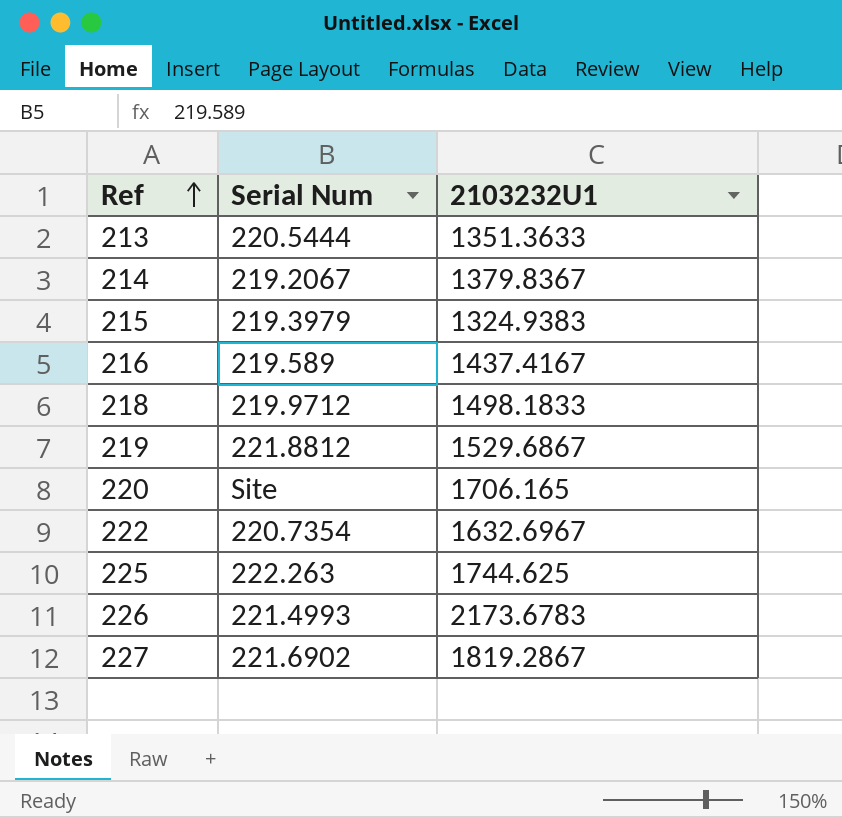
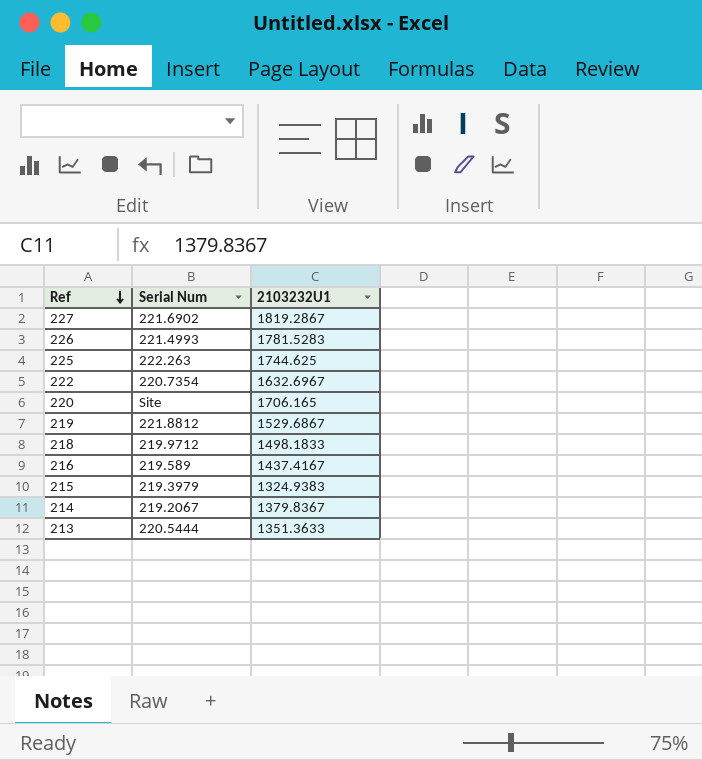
row order: Ref ascending -> Ref descending
226 | 2103232U1: 2173.6783 -> 1781.5283

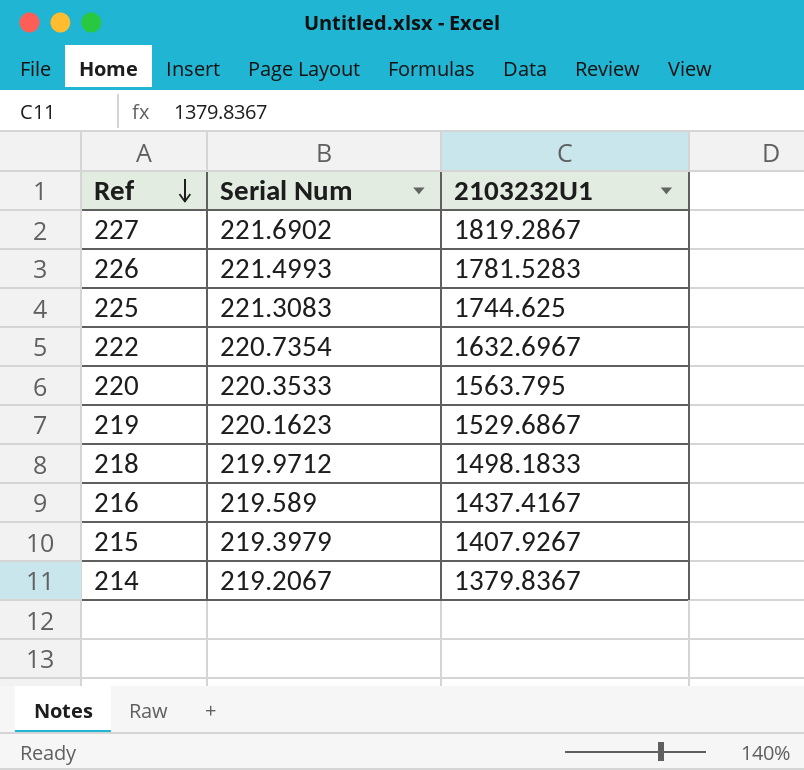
row 213: 220.5444 | 1351.3633 -> none
225 | Serial Num: 222.263 -> 221.3083
220 | Serial Num: Site -> 220.3533
220 | 2103232U1: 1706.165 -> 1563.795
219 | Serial Num: 221.8812 -> 220.1623
215 | 2103232U1: 1324.9383 -> 1407.9267

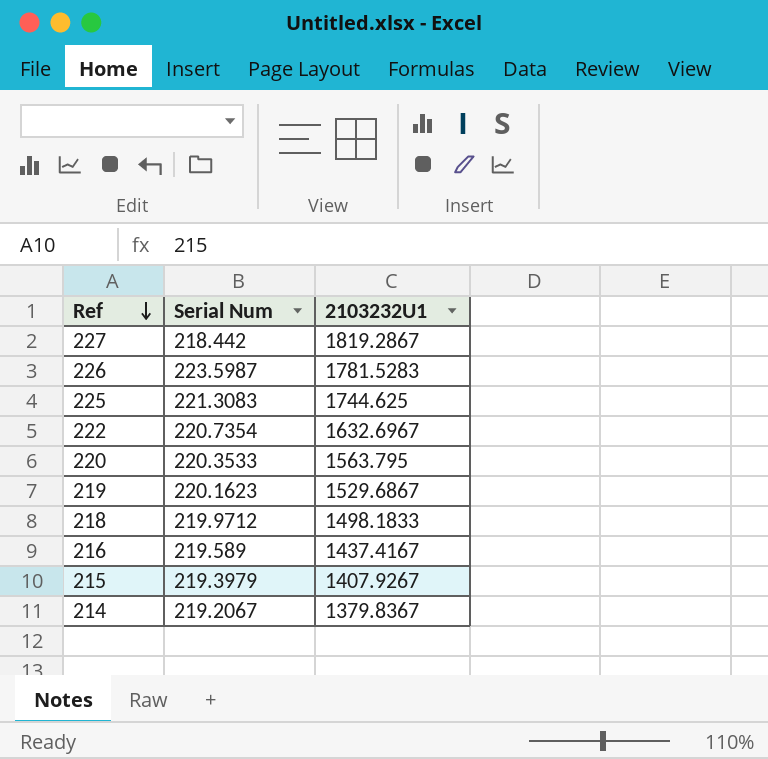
227 | Serial Num: 221.6902 -> 218.442
226 | Serial Num: 221.4993 -> 223.5987

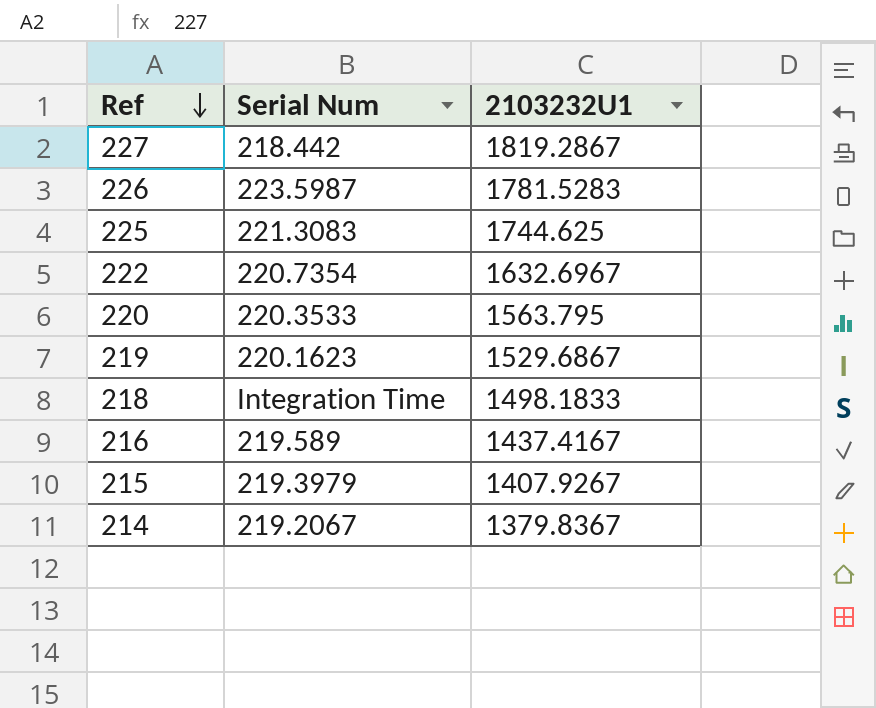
218 | Serial Num: 219.9712 -> Integration Time

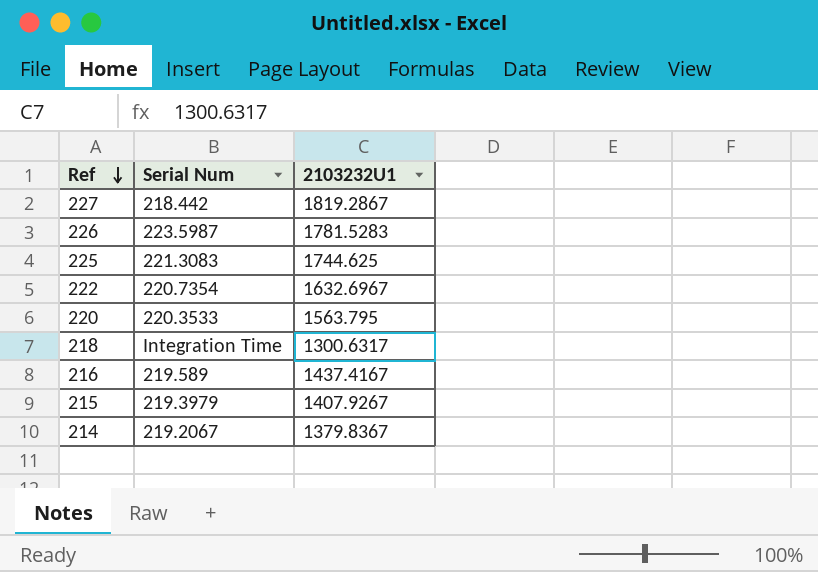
row 219: 220.1623 | 1529.6867 -> none
218 | 2103232U1: 1498.1833 -> 1300.6317

